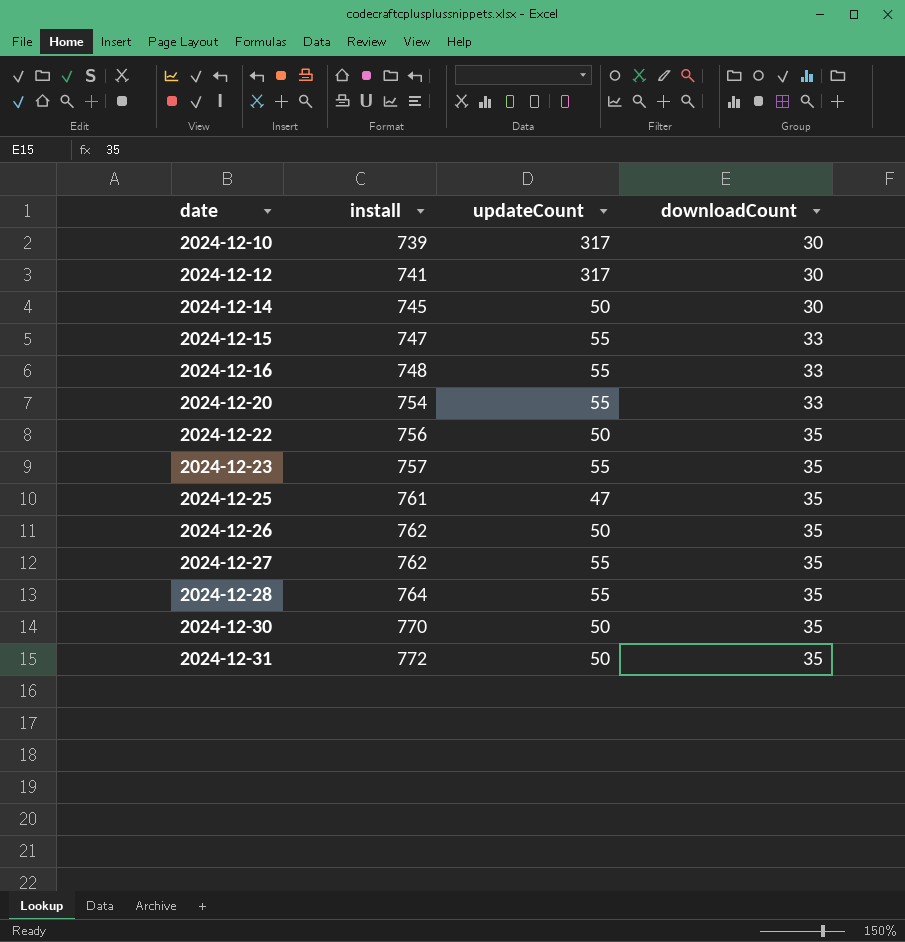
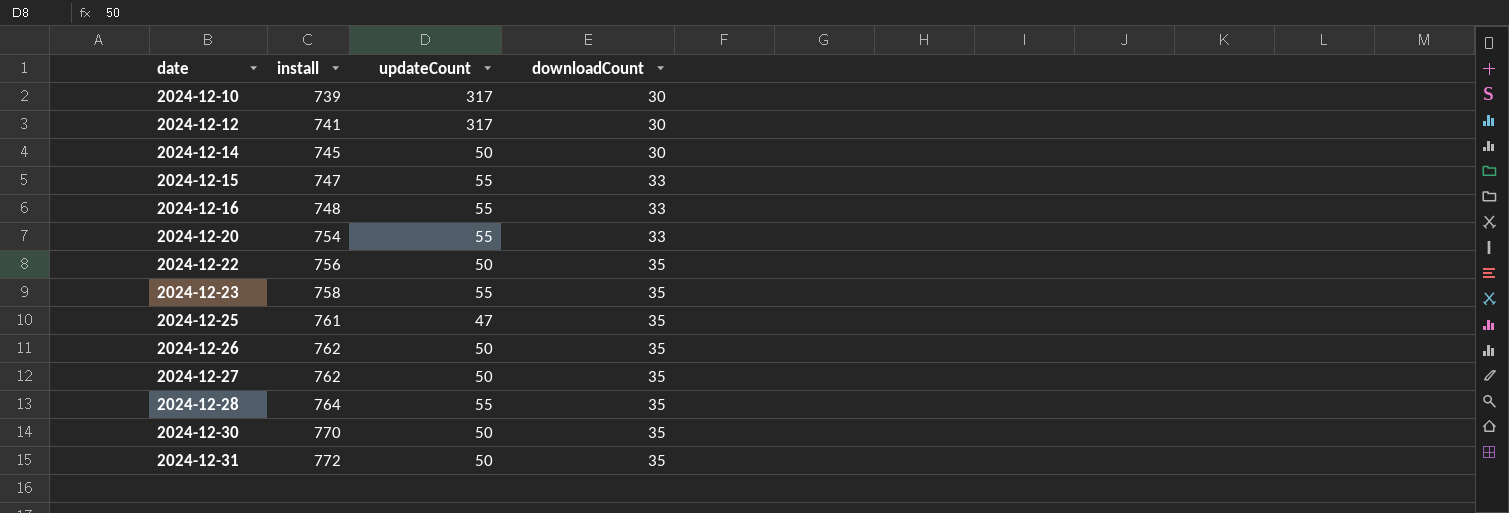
2024-12-23 | install: 757 -> 758
2024-12-27 | updateCount: 55 -> 50

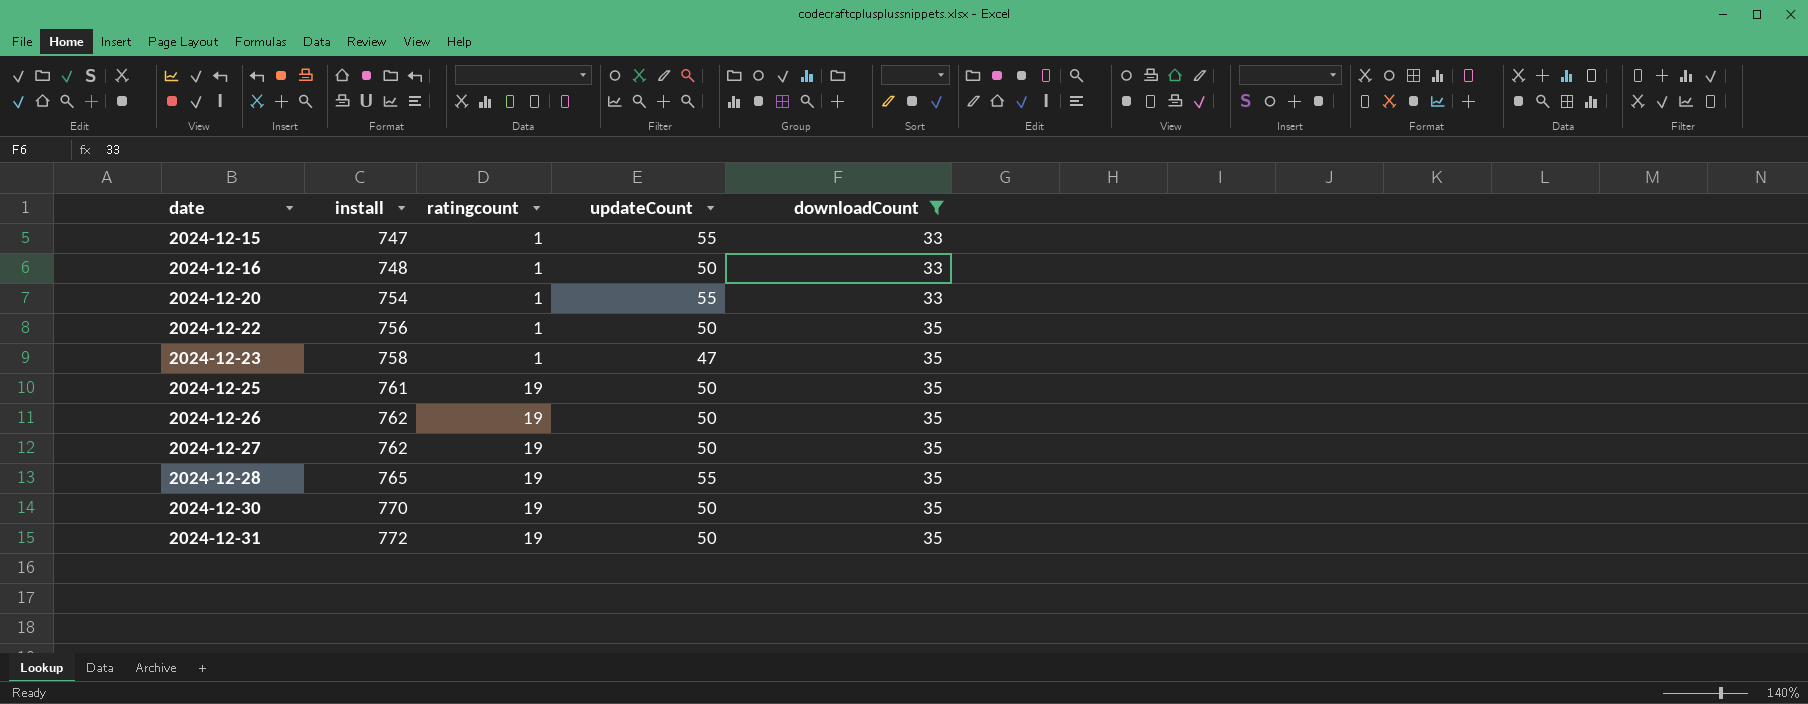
filter: none -> downloadCount != 30
column ratingcount | position: none -> 3
2024-12-16 | updateCount: 55 -> 50
2024-12-23 | updateCount: 55 -> 47
2024-12-25 | updateCount: 47 -> 50
2024-12-28 | install: 764 -> 765

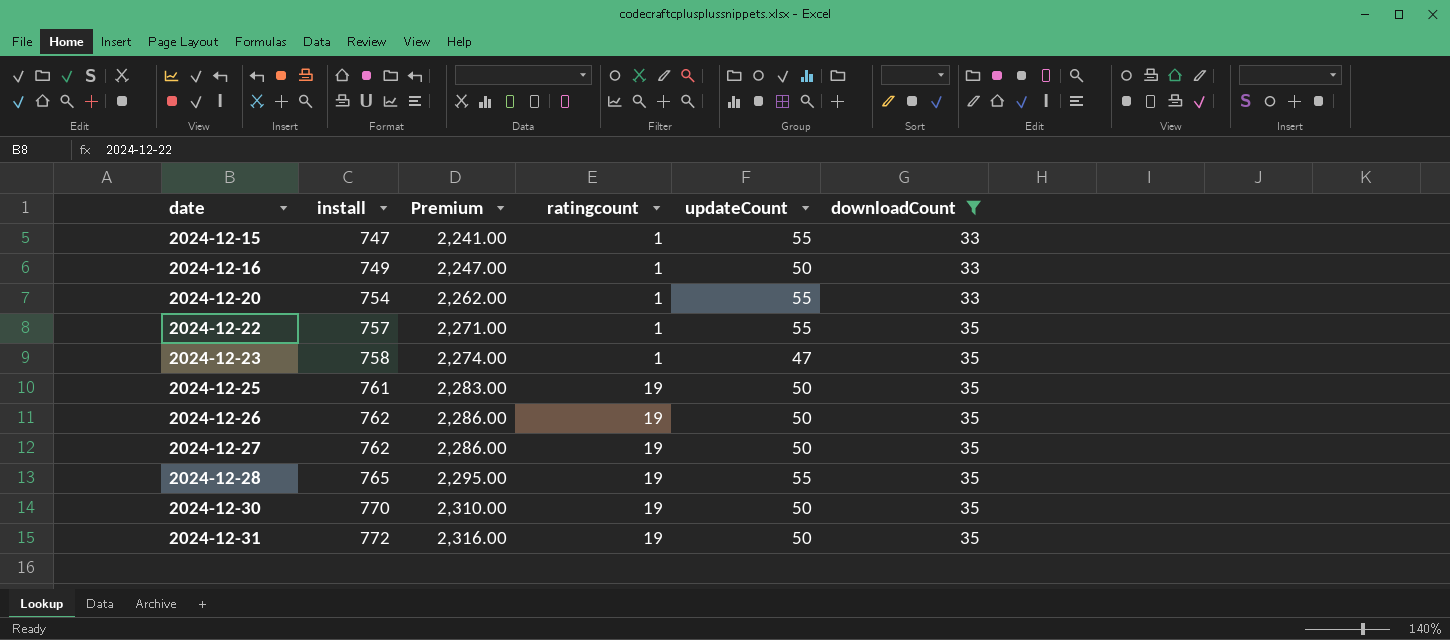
column Premium | formula: none -> [install] * 3
2024-12-16 | install: 748 -> 749
2024-12-22 | install: 756 -> 757
2024-12-22 | updateCount: 50 -> 55

